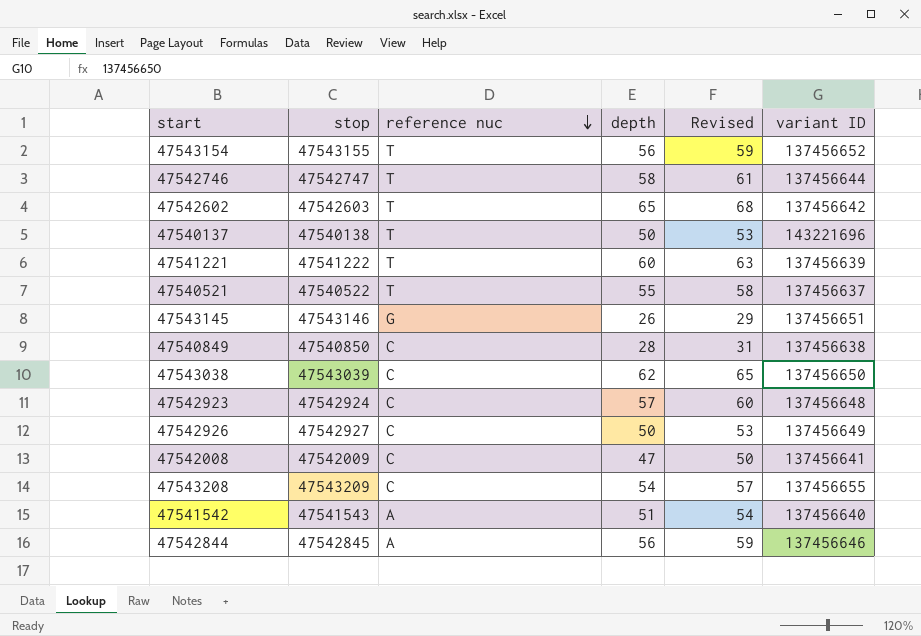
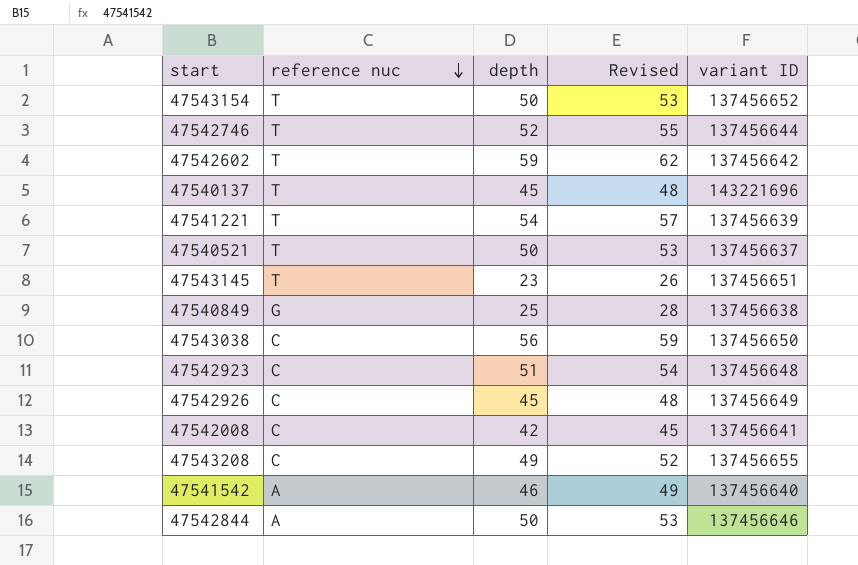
column stop | position: 2 -> none
47543154 | depth: 56 -> 50
47543154 | Revised: 59 -> 53
47542746 | depth: 58 -> 52
47542746 | Revised: 61 -> 55
47542602 | depth: 65 -> 59
47542602 | Revised: 68 -> 62
47540137 | depth: 50 -> 45
47540137 | Revised: 53 -> 48
47541221 | depth: 60 -> 54
47541221 | Revised: 63 -> 57
47540521 | depth: 55 -> 50
47540521 | Revised: 58 -> 53
47543145 | reference nuc: G -> T
47543145 | depth: 26 -> 23
47543145 | Revised: 29 -> 26
47540849 | reference nuc: C -> G
47540849 | depth: 28 -> 25
47540849 | Revised: 31 -> 28
47543038 | depth: 62 -> 56
47543038 | Revised: 65 -> 59
47542923 | depth: 57 -> 51
47542923 | Revised: 60 -> 54
47542926 | depth: 50 -> 45
47542926 | Revised: 53 -> 48
47542008 | depth: 47 -> 42
47542008 | Revised: 50 -> 45
47543208 | depth: 54 -> 49
47543208 | Revised: 57 -> 52
47541542 | depth: 51 -> 46
47541542 | Revised: 54 -> 49
47542844 | depth: 56 -> 50
47542844 | Revised: 59 -> 53

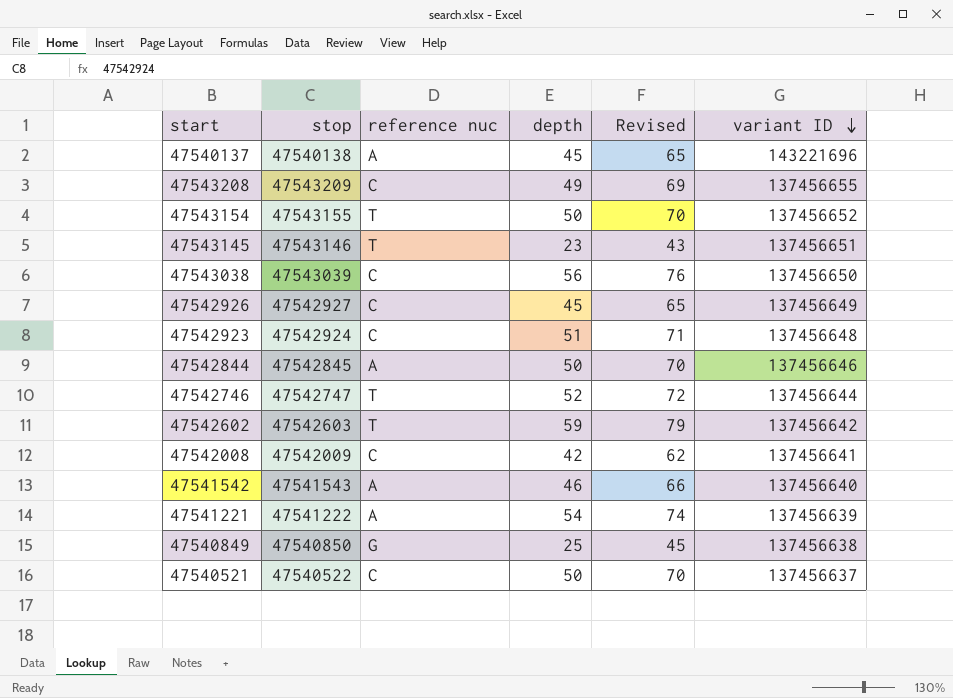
row order: reference nuc descending -> variant ID descending
column stop | position: none -> 2
column Revised | formula: [depth] + 3 -> [depth] + 20
47540137 | reference nuc: T -> A
47541221 | reference nuc: T -> A
47540521 | reference nuc: T -> C

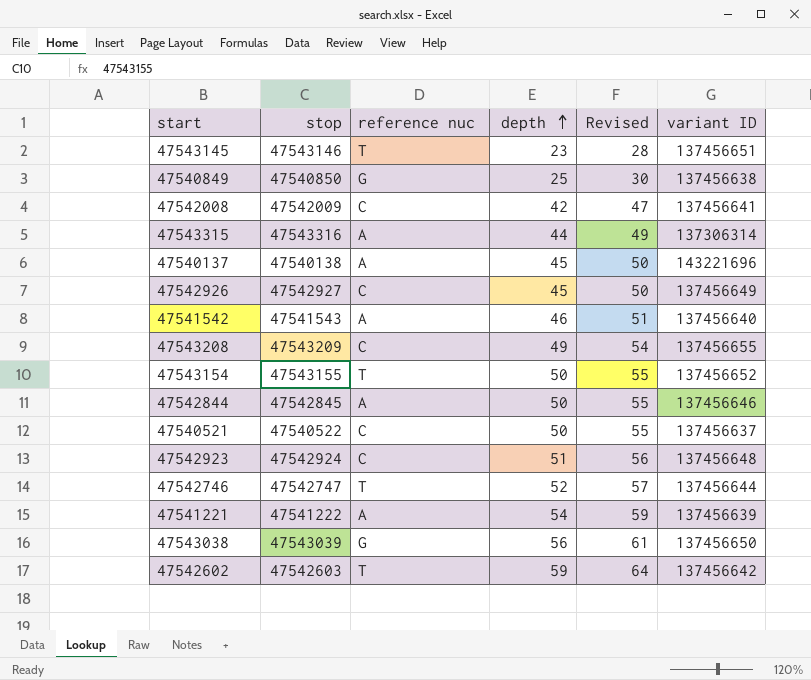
row order: variant ID descending -> depth ascending
column Revised | formula: [depth] + 20 -> [depth] + 5
row 47543315: none -> 47543316 | A | 44 | 49 | 137306314
47543038 | reference nuc: C -> G

